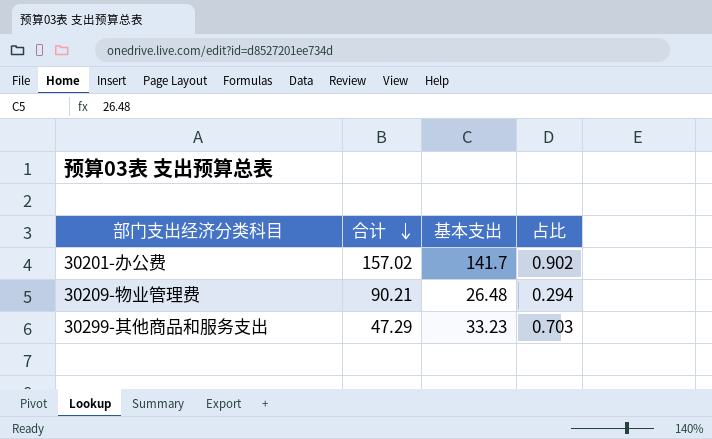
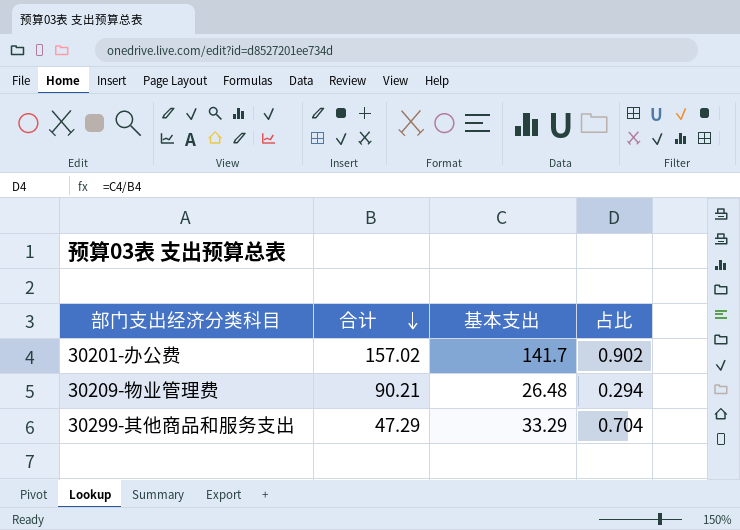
30299-其他商品和服务支出 | 基本支出: 33.23 -> 33.29
30299-其他商品和服务支出 | 占比: 0.703 -> 0.704

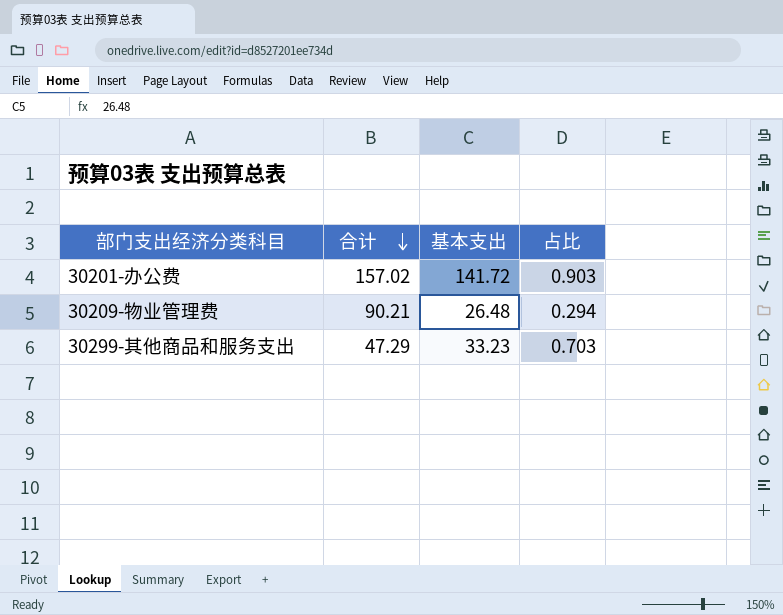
30201-办公费 | 基本支出: 141.7 -> 141.72
30201-办公费 | 占比: 0.902 -> 0.903
30299-其他商品和服务支出 | 基本支出: 33.29 -> 33.23
30299-其他商品和服务支出 | 占比: 0.704 -> 0.703

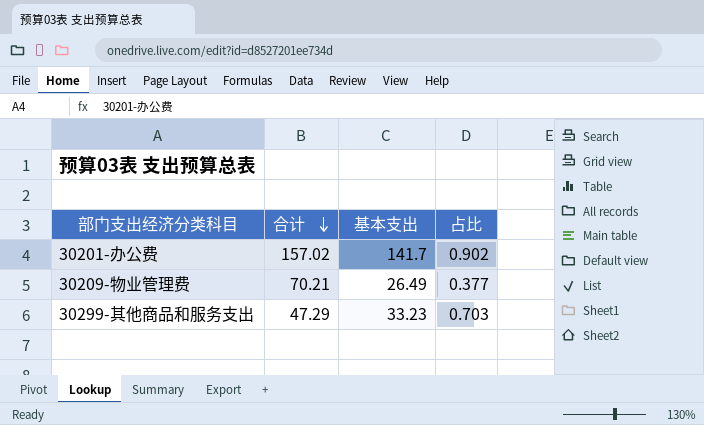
30201-办公费 | 基本支出: 141.72 -> 141.7
30201-办公费 | 占比: 0.903 -> 0.902
30209-物业管理费 | 合计: 90.21 -> 70.21
30209-物业管理费 | 基本支出: 26.48 -> 26.49
30209-物业管理费 | 占比: 0.294 -> 0.377

